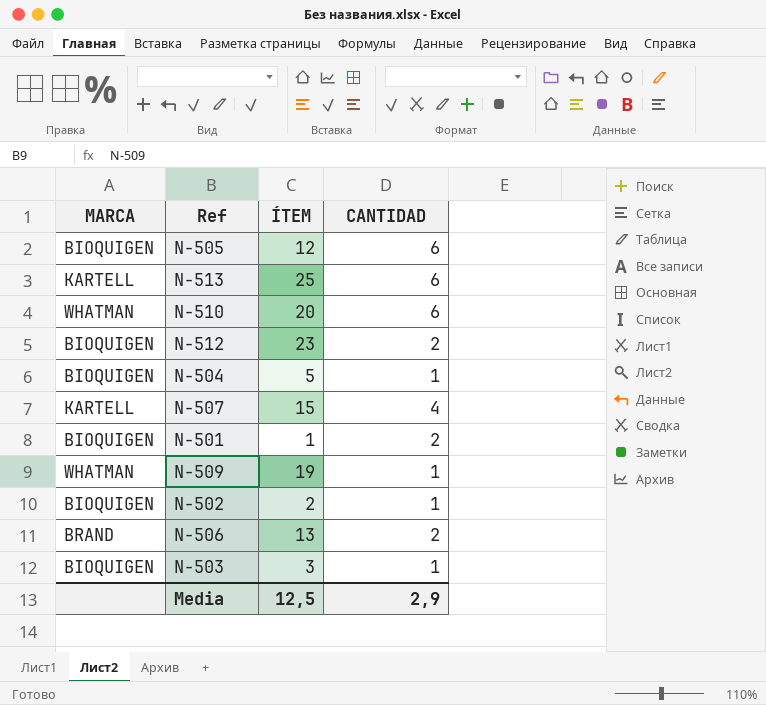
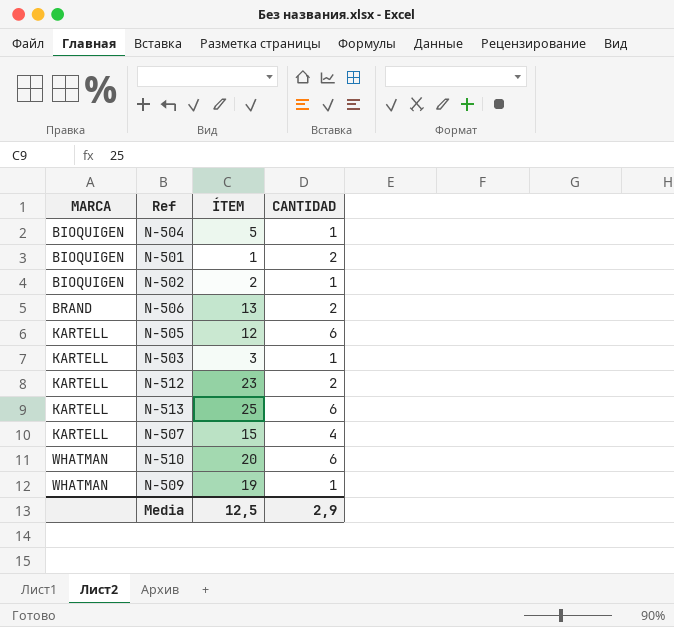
row order: none -> MARCA ascending
N-505 | MARCA: BIOQUIGEN -> KARTELL
N-503 | MARCA: BIOQUIGEN -> KARTELL
N-512 | MARCA: BIOQUIGEN -> KARTELL

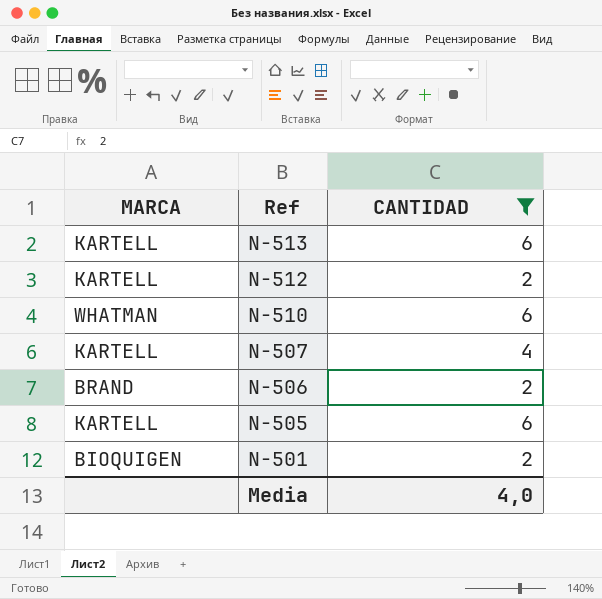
filter: none -> CANTIDAD != 1
row order: MARCA ascending -> Ref descending
column ÍTEM | position: 3 -> none
Media | CANTIDAD: 2,9 -> 4,0

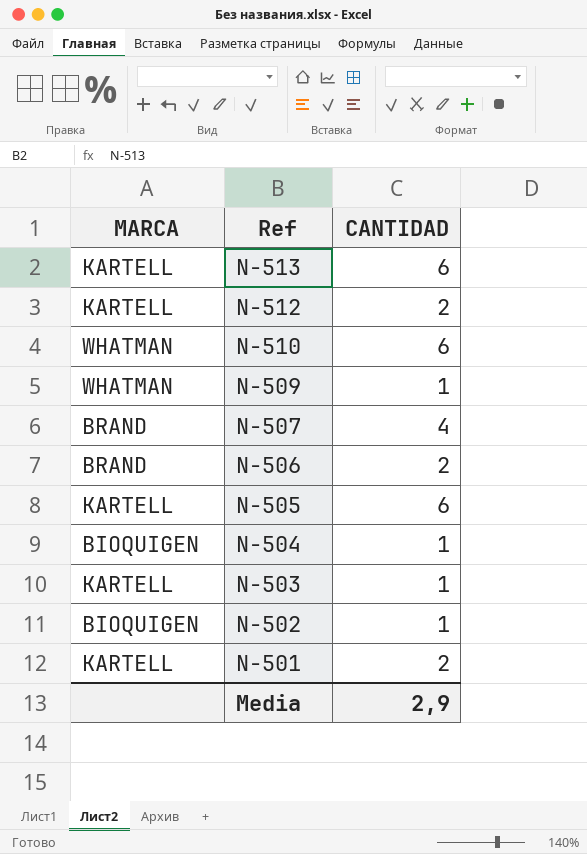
filter: CANTIDAD != 1 -> none
N-507 | MARCA: KARTELL -> BRAND
N-501 | MARCA: BIOQUIGEN -> KARTELL
Media | CANTIDAD: 4,0 -> 2,9

